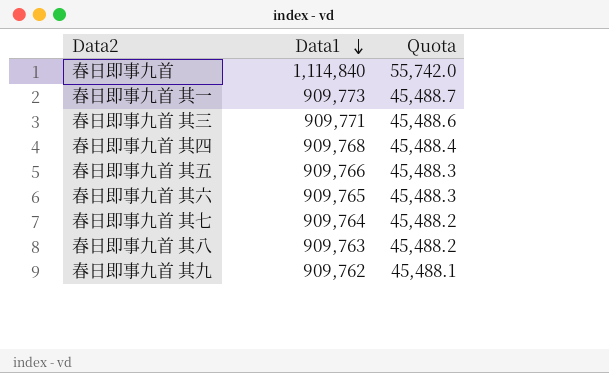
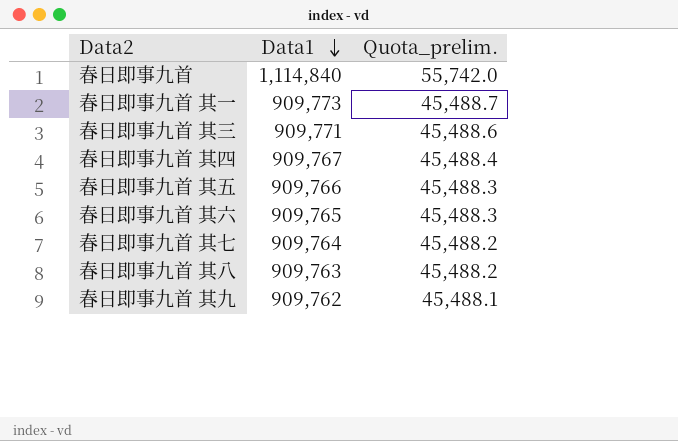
column name: Quota -> Quota_prelim.
春日即事九首 其四 | Data1: 909,768 -> 909,767

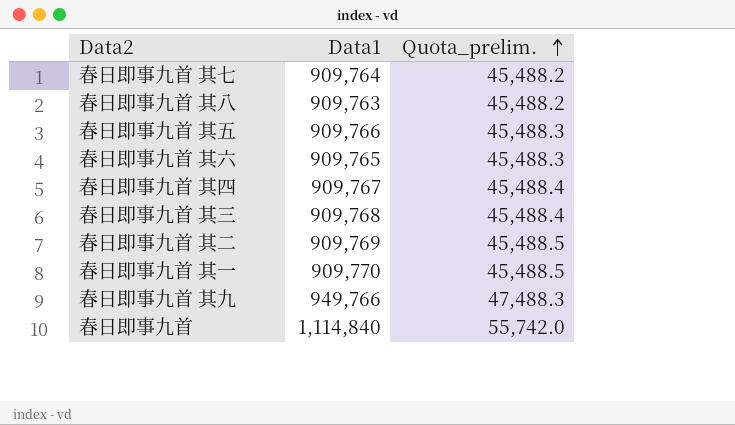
row order: Data1 descending -> Quota_prelim. ascending
春日即事九首 其三 | Data1: 909,771 -> 909,768
春日即事九首 其三 | Quota_prelim.: 45,488.6 -> 45,488.4
row 春日即事九首 其二: none -> 909,769 | 45,488.5
春日即事九首 其一 | Data1: 909,773 -> 909,770
春日即事九首 其一 | Quota_prelim.: 45,488.7 -> 45,488.5
春日即事九首 其九 | Data1: 909,762 -> 949,766
春日即事九首 其九 | Quota_prelim.: 45,488.1 -> 47,488.3

